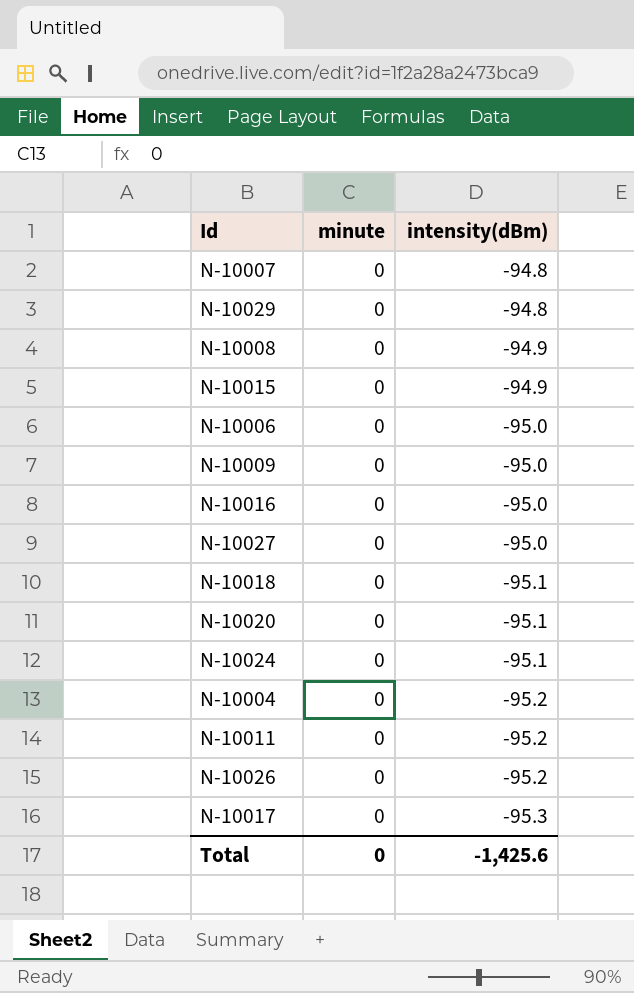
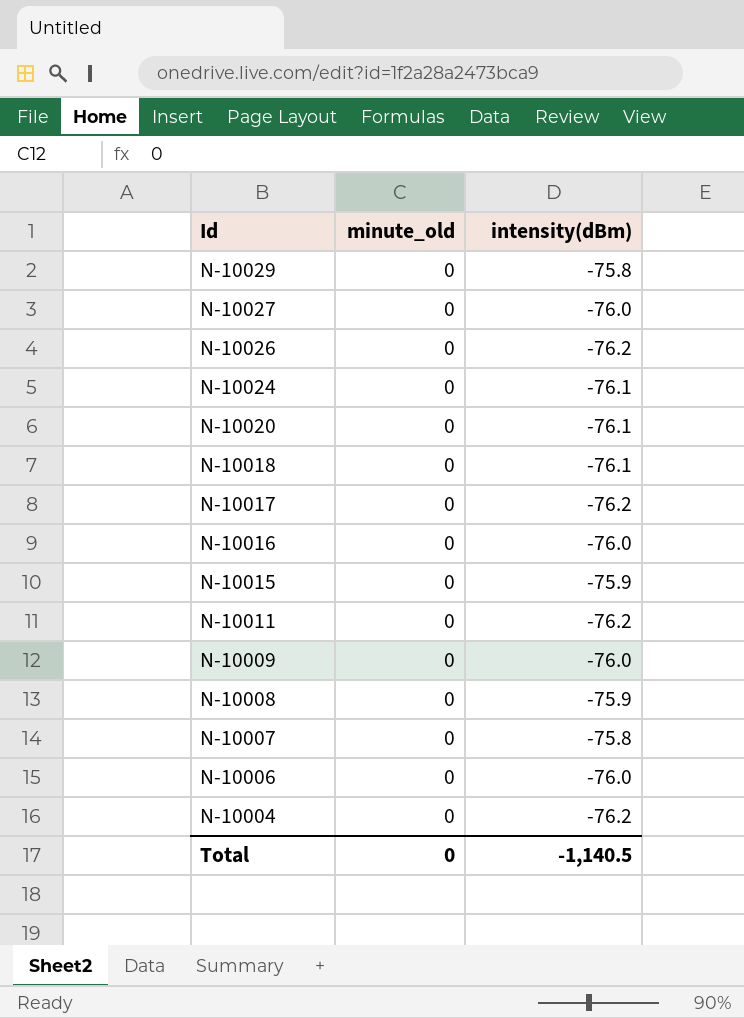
row order: intensity(dBm) descending -> Id descending
column name: minute -> minute_old
N-10029 | intensity(dBm): -94.8 -> -75.8
N-10027 | intensity(dBm): -95.0 -> -76.0
N-10026 | intensity(dBm): -95.2 -> -76.2
N-10024 | intensity(dBm): -95.1 -> -76.1
N-10020 | intensity(dBm): -95.1 -> -76.1
N-10018 | intensity(dBm): -95.1 -> -76.1
N-10017 | intensity(dBm): -95.3 -> -76.2
N-10016 | intensity(dBm): -95.0 -> -76.0
N-10015 | intensity(dBm): -94.9 -> -75.9
N-10011 | intensity(dBm): -95.2 -> -76.2
N-10009 | intensity(dBm): -95.0 -> -76.0
N-10008 | intensity(dBm): -94.9 -> -75.9
N-10007 | intensity(dBm): -94.8 -> -75.8
N-10006 | intensity(dBm): -95.0 -> -76.0
N-10004 | intensity(dBm): -95.2 -> -76.2
Total | intensity(dBm): -1,425.6 -> -1,140.5

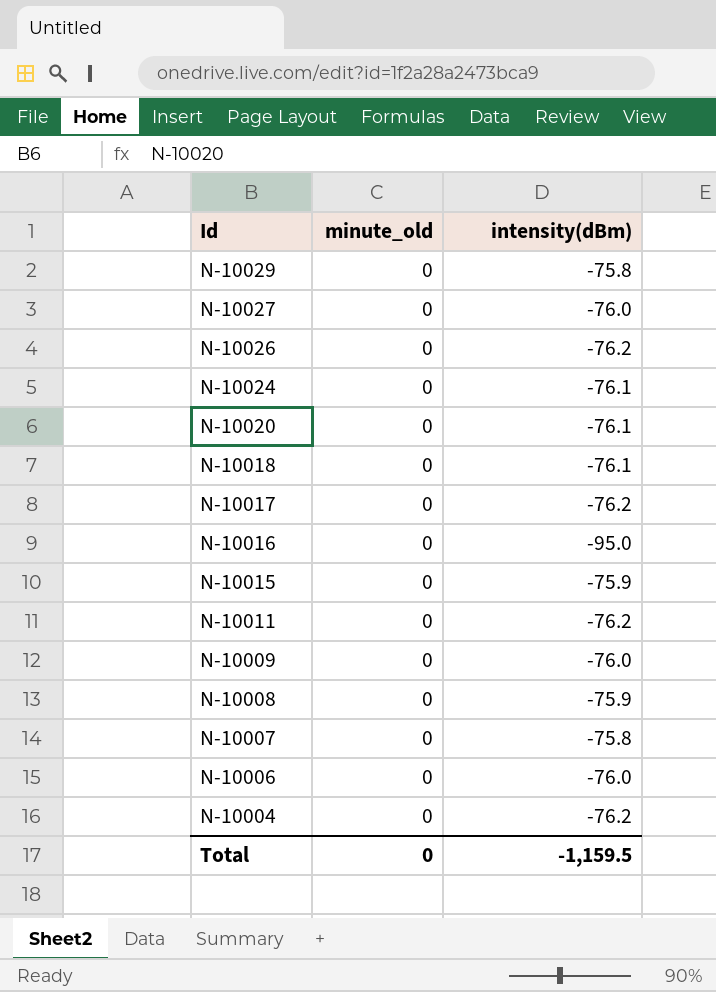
N-10016 | intensity(dBm): -76.0 -> -95.0
Total | intensity(dBm): -1,140.5 -> -1,159.5

